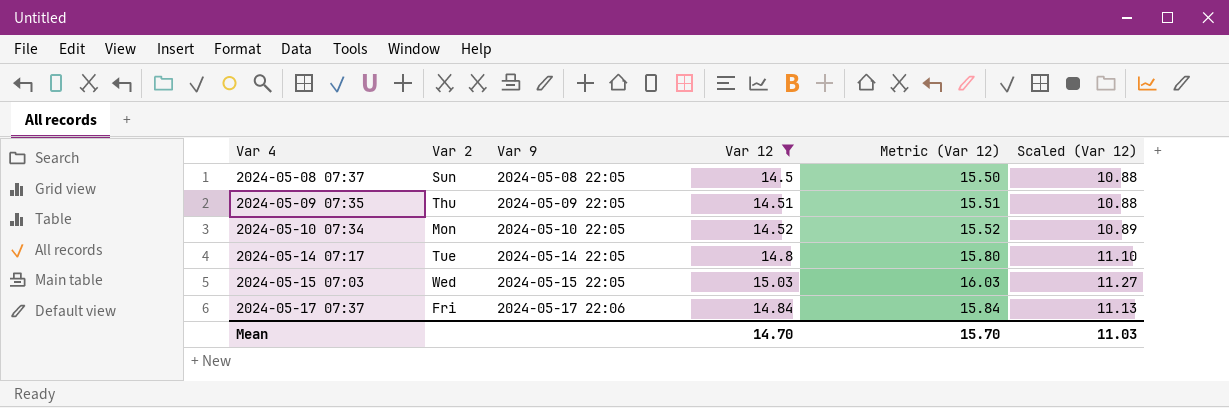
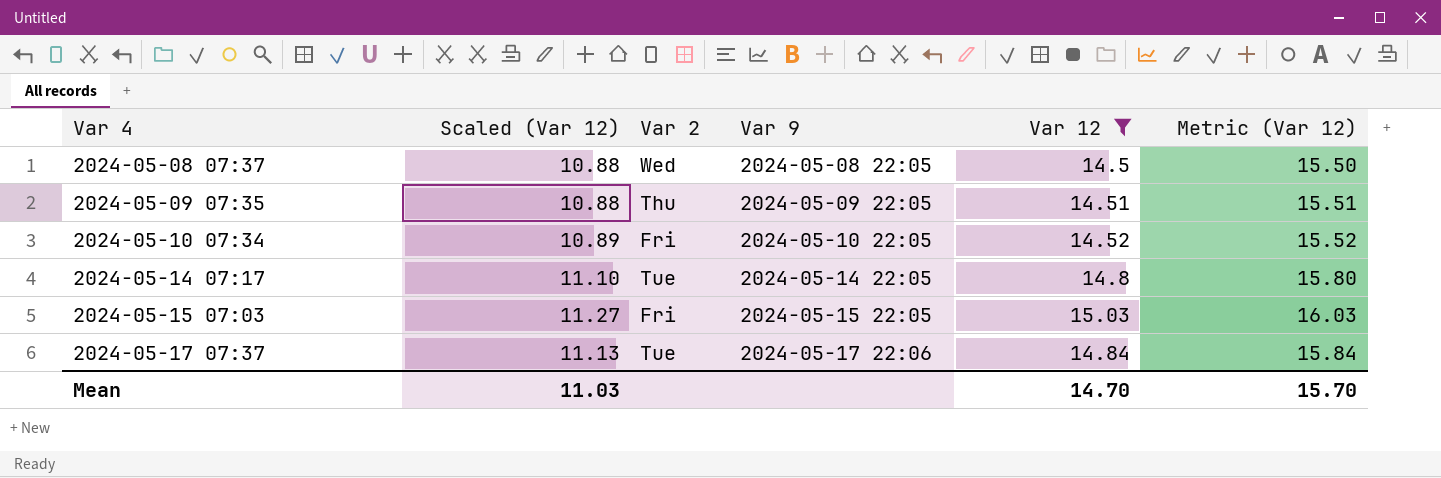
column Scaled (Var 12) | position: 6 -> 2
2024-05-08 07:37 | Var 2: Sun -> Wed
2024-05-10 07:34 | Var 2: Mon -> Fri
2024-05-15 07:03 | Var 2: Wed -> Fri
2024-05-17 07:37 | Var 2: Fri -> Tue

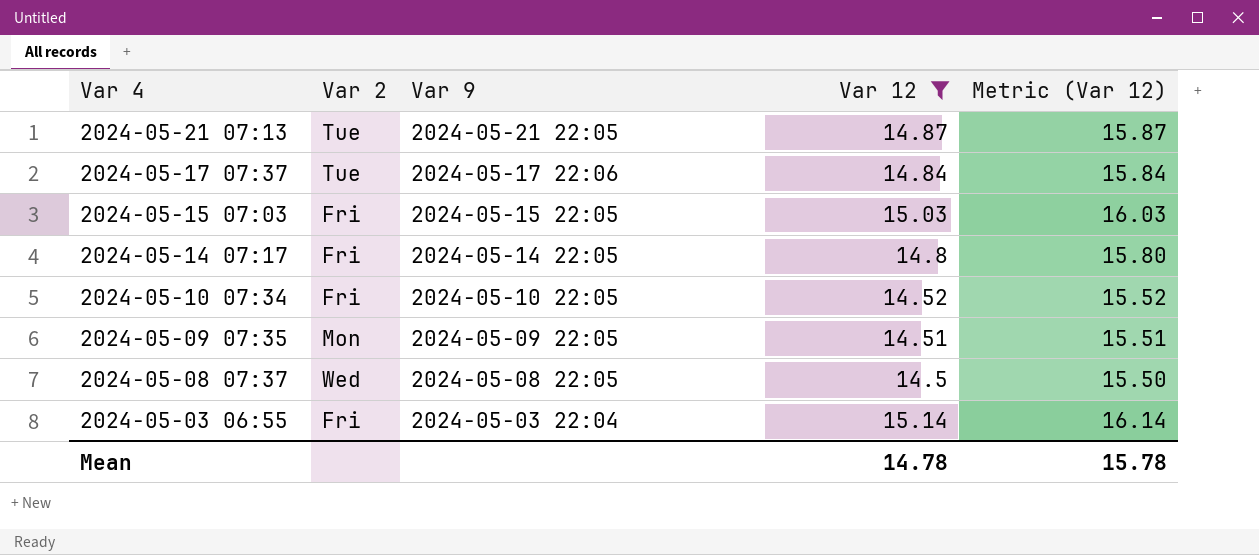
row order: Var 4 ascending -> Var 4 descending
column Scaled (Var 12) | formula: [Var 12] * 0.75 -> none
row 2024-05-21 07:13: none -> Tue | 2024-05-21 22:05 | 14.87 | 15.87
2024-05-14 07:17 | Var 2: Tue -> Fri
2024-05-09 07:35 | Var 2: Thu -> Mon
row 2024-05-03 06:55: none -> Fri | 2024-05-03 22:04 | 15.14 | 16.14
Mean | Var 12: 14.70 -> 14.78
Mean | Metric (Var 12): 15.70 -> 15.78

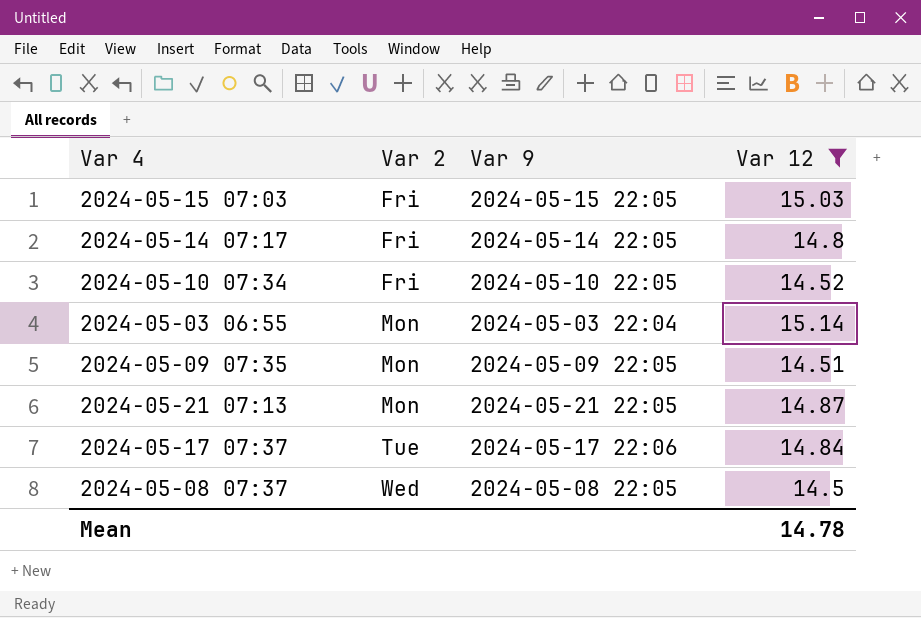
row order: Var 4 descending -> Var 2 ascending
column Metric (Var 12) | formula: [Var 12] + 1 -> none
2024-05-03 06:55 | Var 2: Fri -> Mon
2024-05-21 07:13 | Var 2: Tue -> Mon

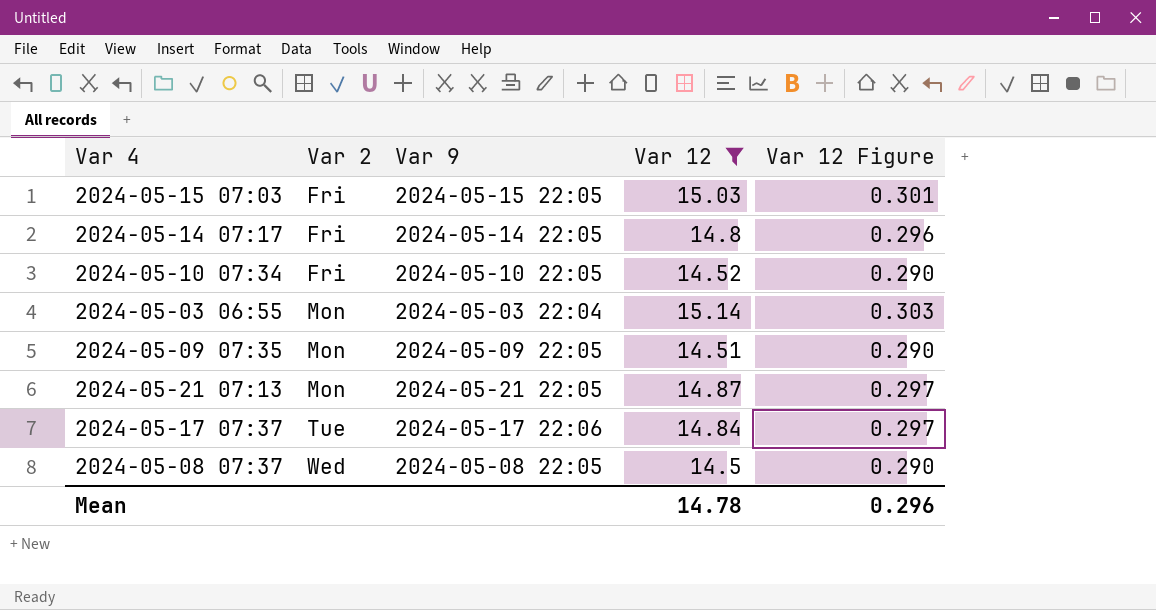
column Var 12 Figure | formula: none -> [Var 12] * 0.02

